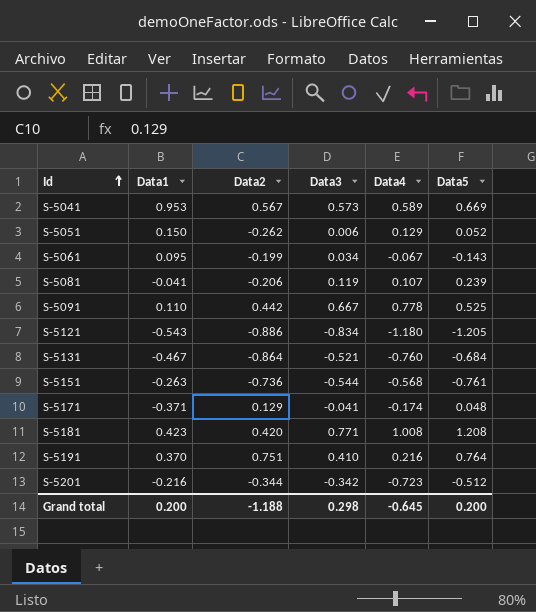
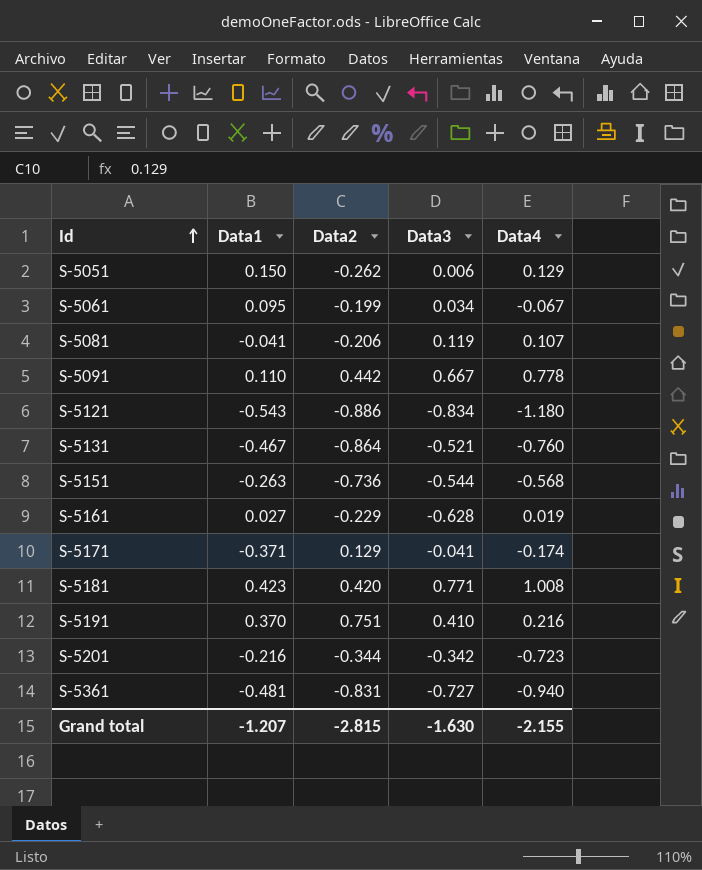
column Data5 | position: 6 -> none
row S-5041: 0.953 | 0.567 | 0.573 | 0.589 | 0.669 -> none
row S-5161: none -> 0.027 | -0.229 | -0.628 | 0.019
row S-5361: none -> -0.481 | -0.831 | -0.727 | -0.940
Grand total | Data1: 0.200 -> -1.207
Grand total | Data2: -1.188 -> -2.815
Grand total | Data3: 0.298 -> -1.630
Grand total | Data4: -0.645 -> -2.155

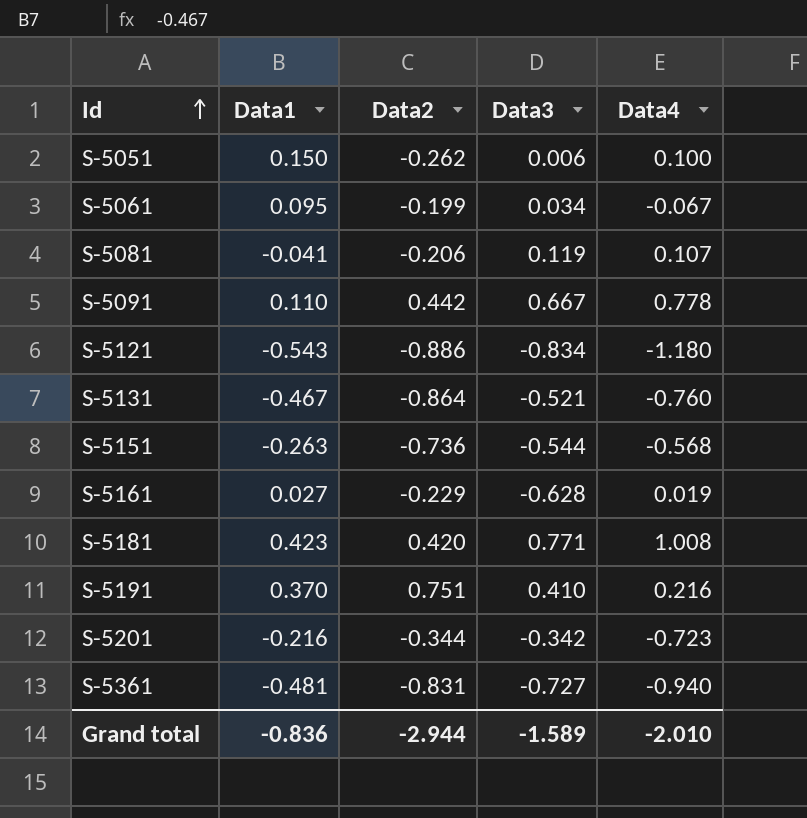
row S-5171: -0.371 | 0.129 | -0.041 | -0.174 -> none
S-5051 | Data4: 0.129 -> 0.100
Grand total | Data1: -1.207 -> -0.836
Grand total | Data2: -2.815 -> -2.944
Grand total | Data3: -1.630 -> -1.589
Grand total | Data4: -2.155 -> -2.010

